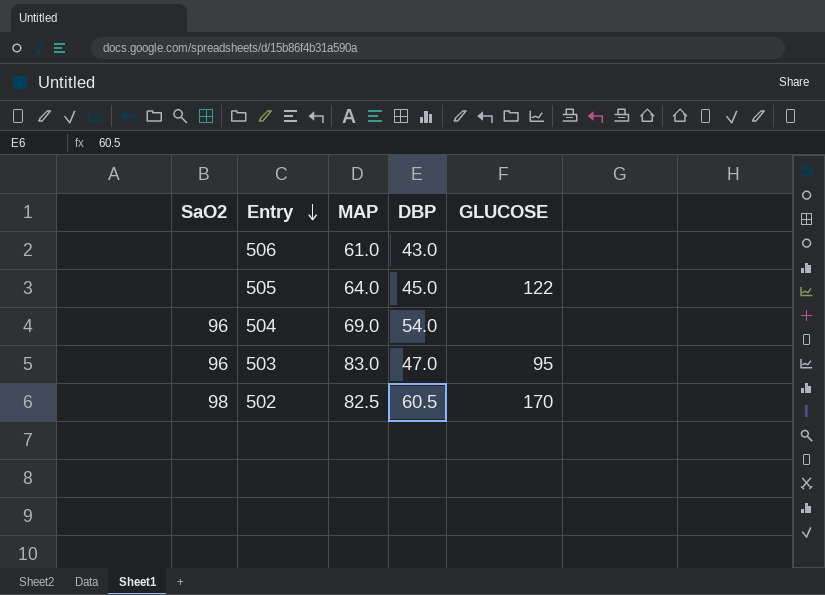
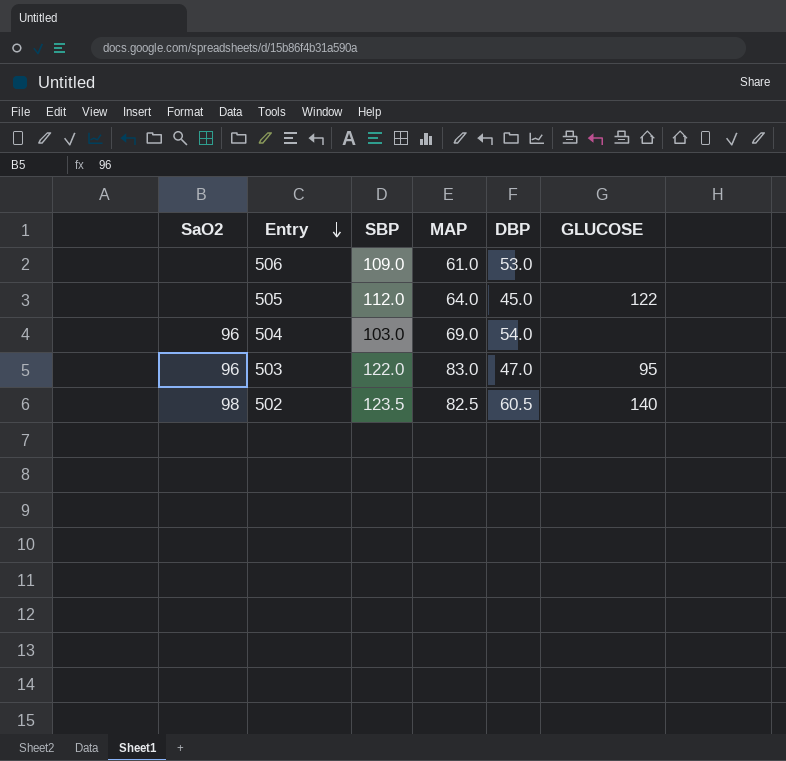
column SBP | position: none -> 3
506 | DBP: 43.0 -> 53.0
502 | GLUCOSE: 170 -> 140

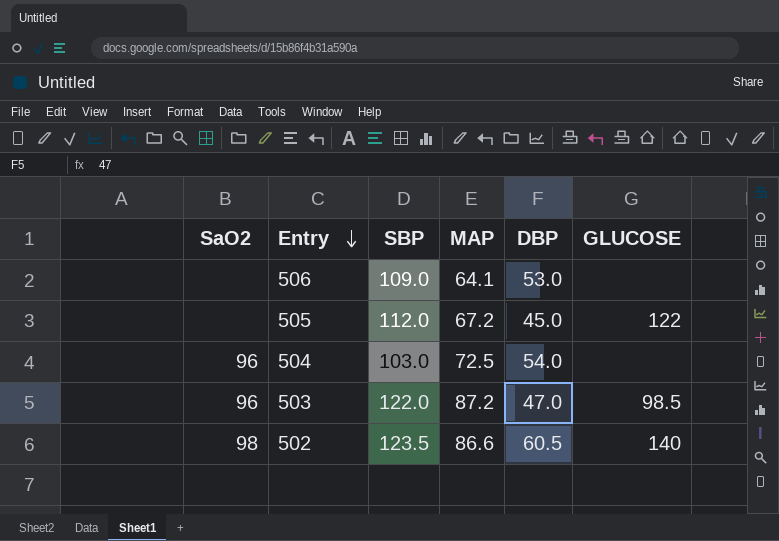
506 | MAP: 61.0 -> 64.1
505 | MAP: 64.0 -> 67.2
504 | MAP: 69.0 -> 72.5
503 | MAP: 83.0 -> 87.2
503 | GLUCOSE: 95 -> 98.5
502 | MAP: 82.5 -> 86.6

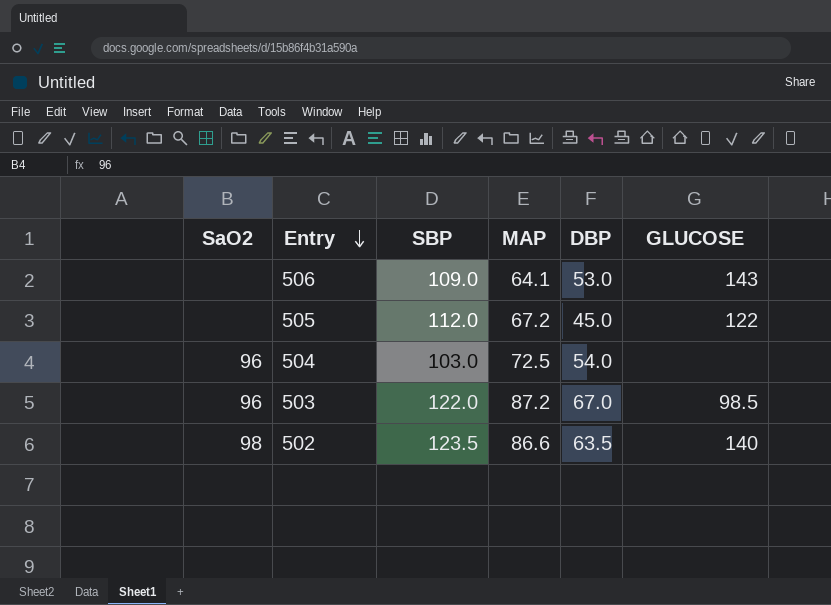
506 | GLUCOSE: none -> 143
503 | DBP: 47.0 -> 67.0
502 | DBP: 60.5 -> 63.5

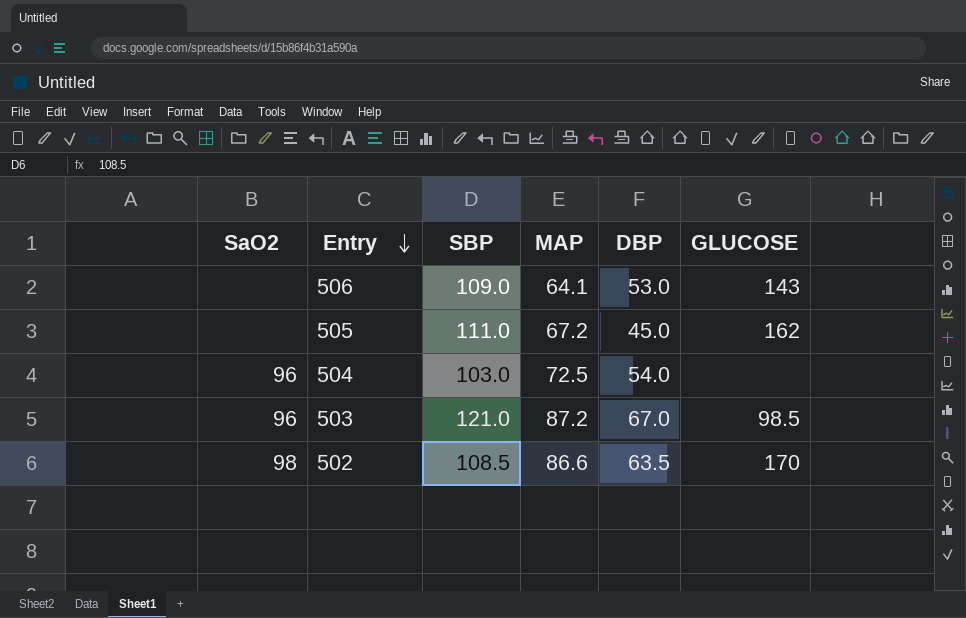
505 | SBP: 112.0 -> 111.0
505 | GLUCOSE: 122 -> 162
503 | SBP: 122.0 -> 121.0
502 | SBP: 123.5 -> 108.5
502 | GLUCOSE: 140 -> 170

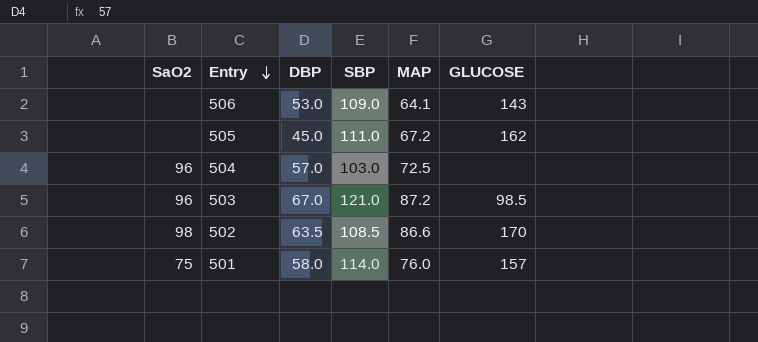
column DBP | position: 5 -> 3
504 | DBP: 54.0 -> 57.0
row 501: none -> 75 | 58.0 | 114.0 | 76.0 | 157

